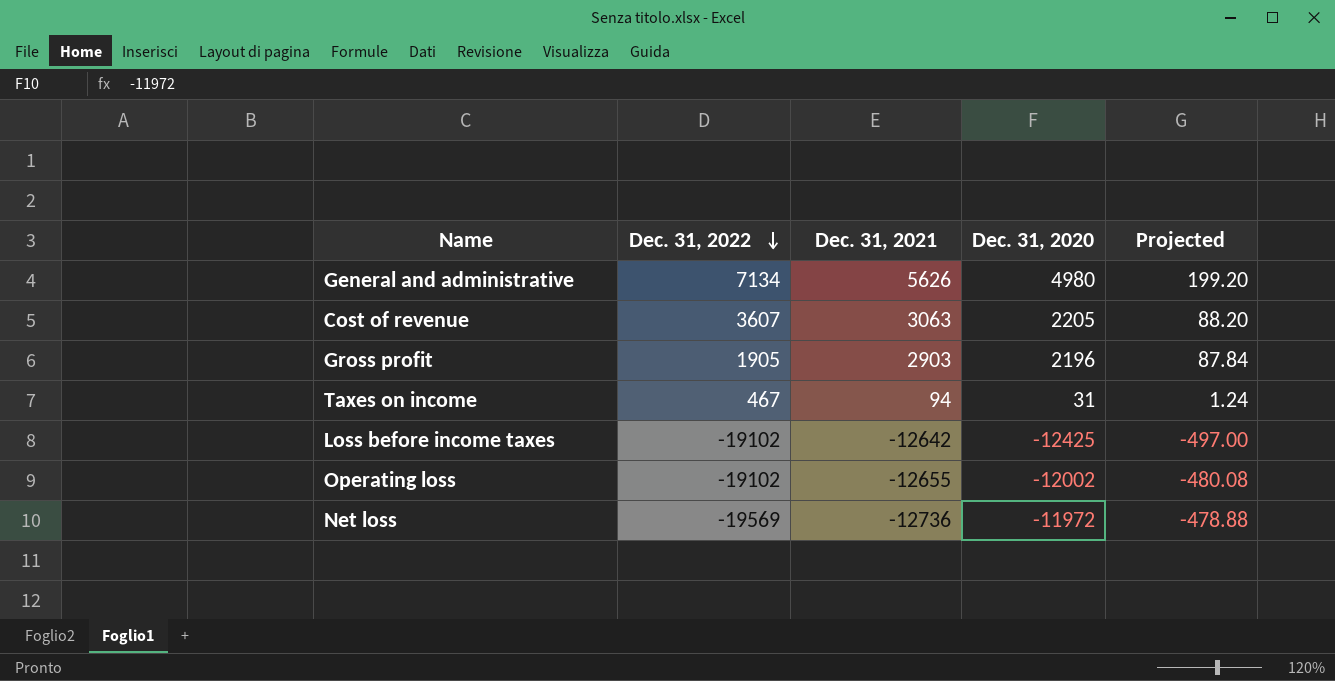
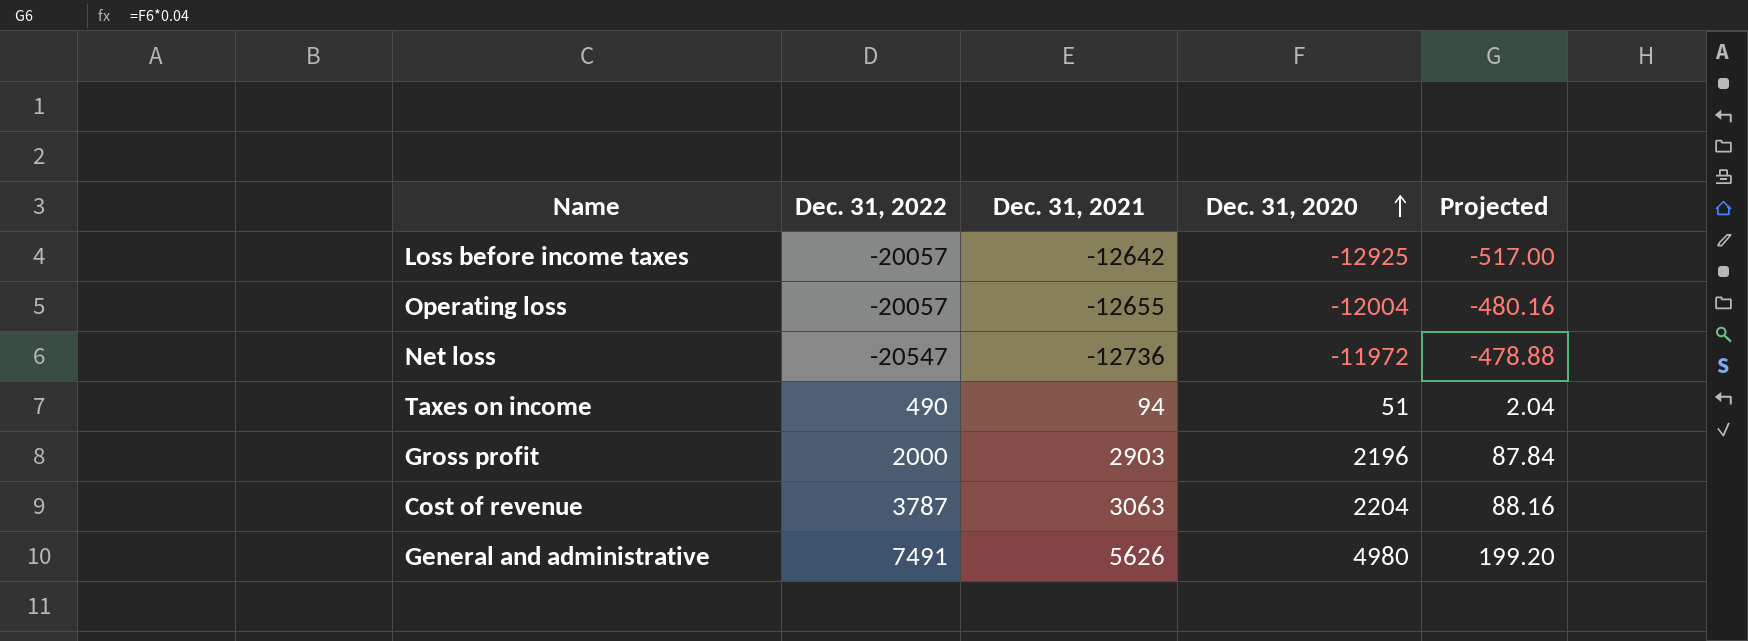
row order: Dec. 31, 2022 descending -> Dec. 31, 2020 ascending
Loss before income taxes | Dec. 31, 2022: -19102 -> -20057
Loss before income taxes | Dec. 31, 2020: -12425 -> -12925
Loss before income taxes | Projected: -497.00 -> -517.00
Operating loss | Dec. 31, 2022: -19102 -> -20057
Operating loss | Dec. 31, 2020: -12002 -> -12004
Operating loss | Projected: -480.08 -> -480.16
Net loss | Dec. 31, 2022: -19569 -> -20547
Taxes on income | Dec. 31, 2022: 467 -> 490
Taxes on income | Dec. 31, 2020: 31 -> 51
Taxes on income | Projected: 1.24 -> 2.04
Gross profit | Dec. 31, 2022: 1905 -> 2000
Cost of revenue | Dec. 31, 2022: 3607 -> 3787
Cost of revenue | Dec. 31, 2020: 2205 -> 2204
Cost of revenue | Projected: 88.20 -> 88.16
General and administrative | Dec. 31, 2022: 7134 -> 7491

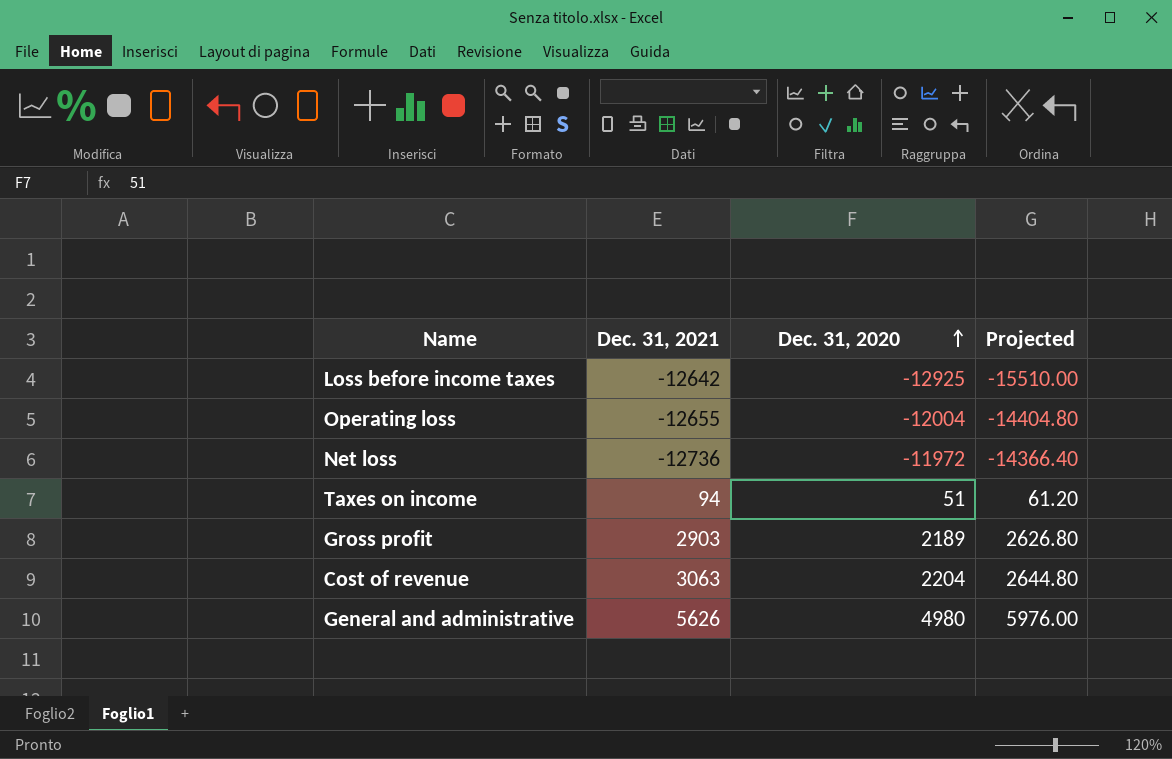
column Dec. 31, 2022 | position: 2 -> none
column Projected | formula: [Dec. 31, 2020] * 0.04 -> [Dec. 31, 2020] * 1.2
Gross profit | Dec. 31, 2020: 2196 -> 2189

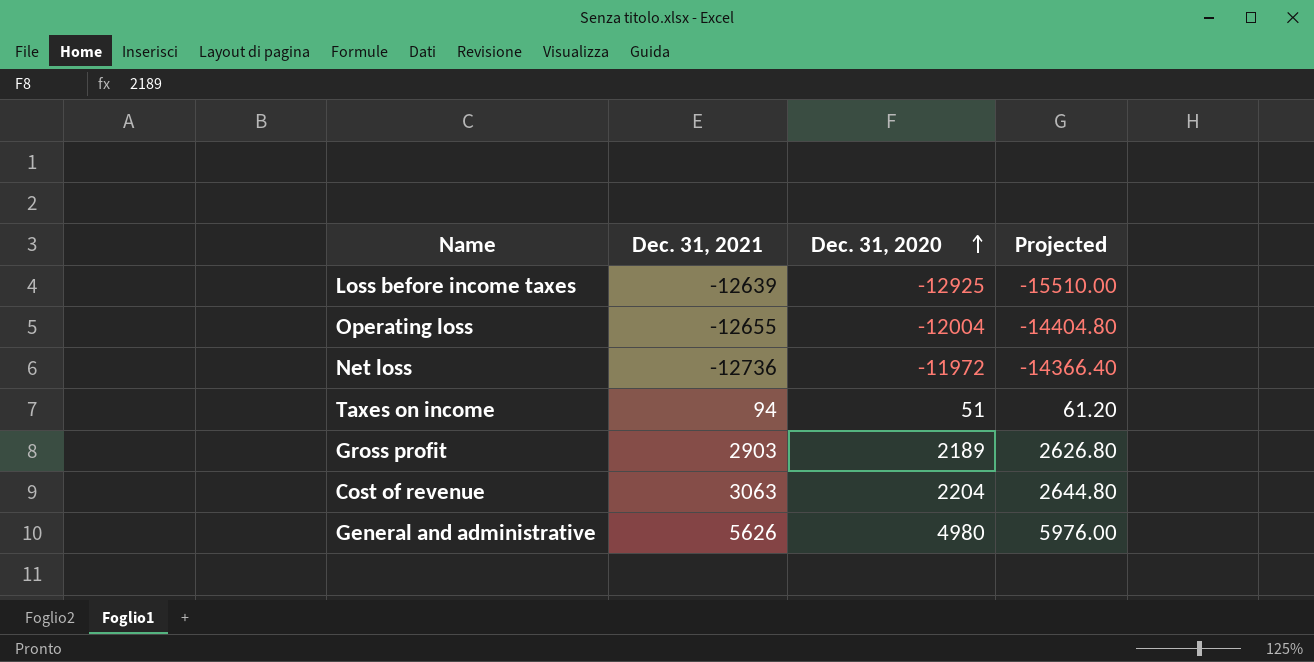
Loss before income taxes | Dec. 31, 2021: -12642 -> -12639

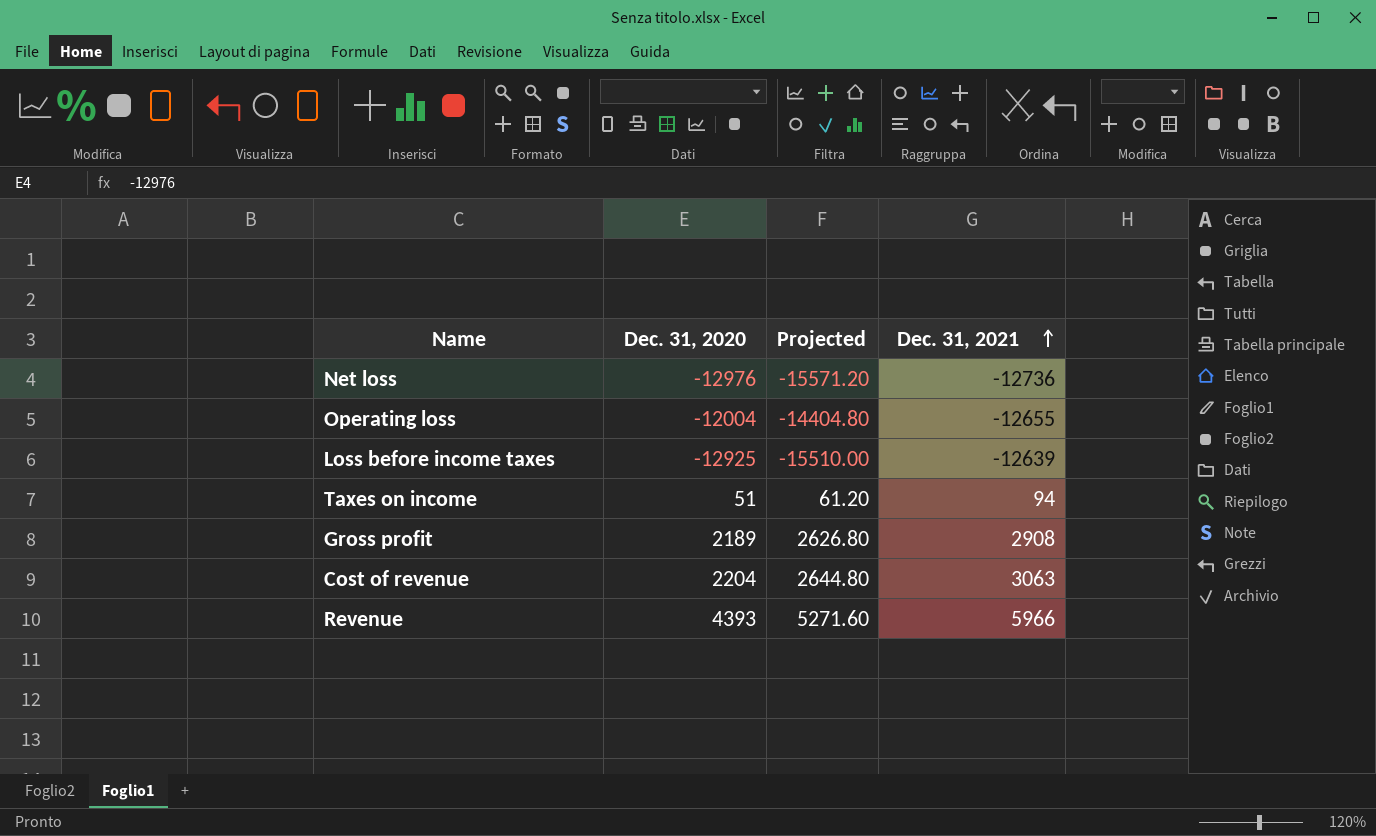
row order: Dec. 31, 2020 ascending -> Dec. 31, 2021 ascending
column Dec. 31, 2021 | position: 2 -> 4
row General and administrative: 5626 | 4980 | 5976.00 -> none
Net loss | Dec. 31, 2020: -11972 -> -12976
Net loss | Projected: -14366.40 -> -15571.20
Gross profit | Dec. 31, 2021: 2903 -> 2908
row Revenue: none -> 4393 | 5271.60 | 5966

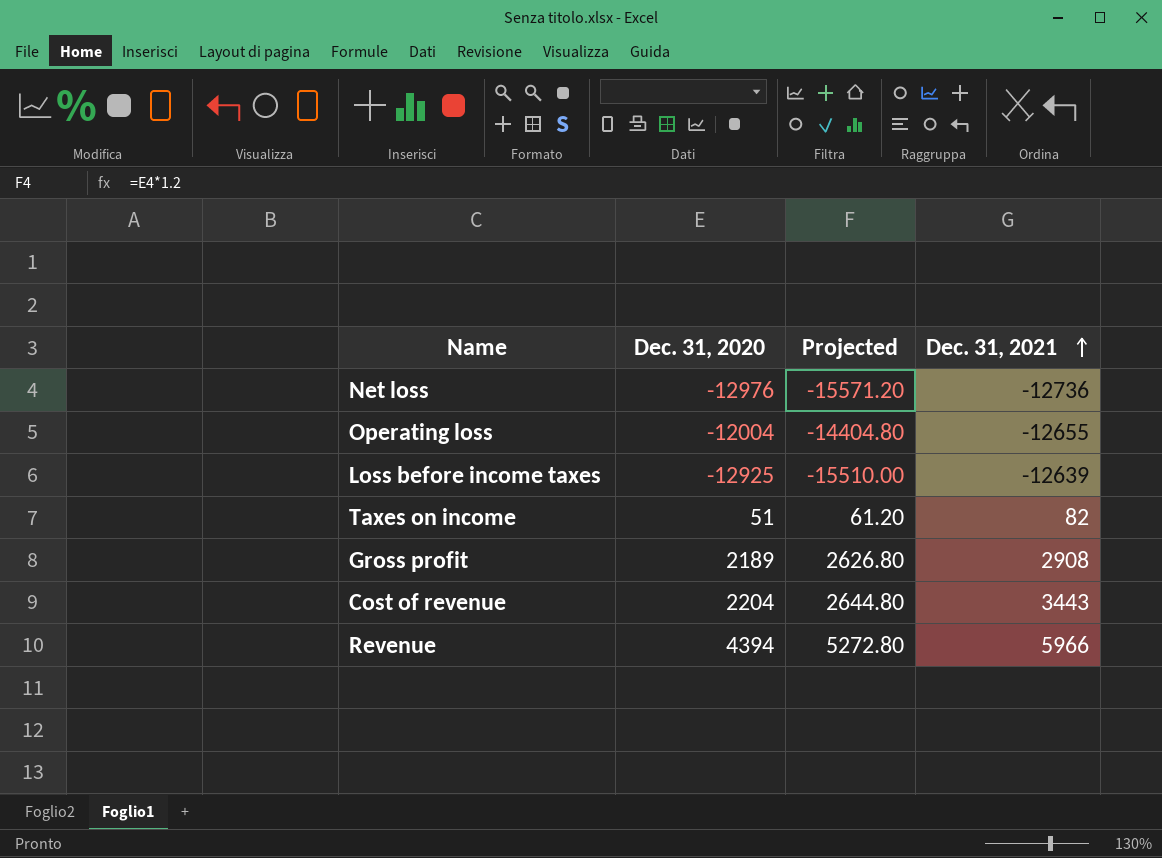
Taxes on income | Dec. 31, 2021: 94 -> 82
Cost of revenue | Dec. 31, 2021: 3063 -> 3443
Revenue | Dec. 31, 2020: 4393 -> 4394
Revenue | Projected: 5271.60 -> 5272.80

